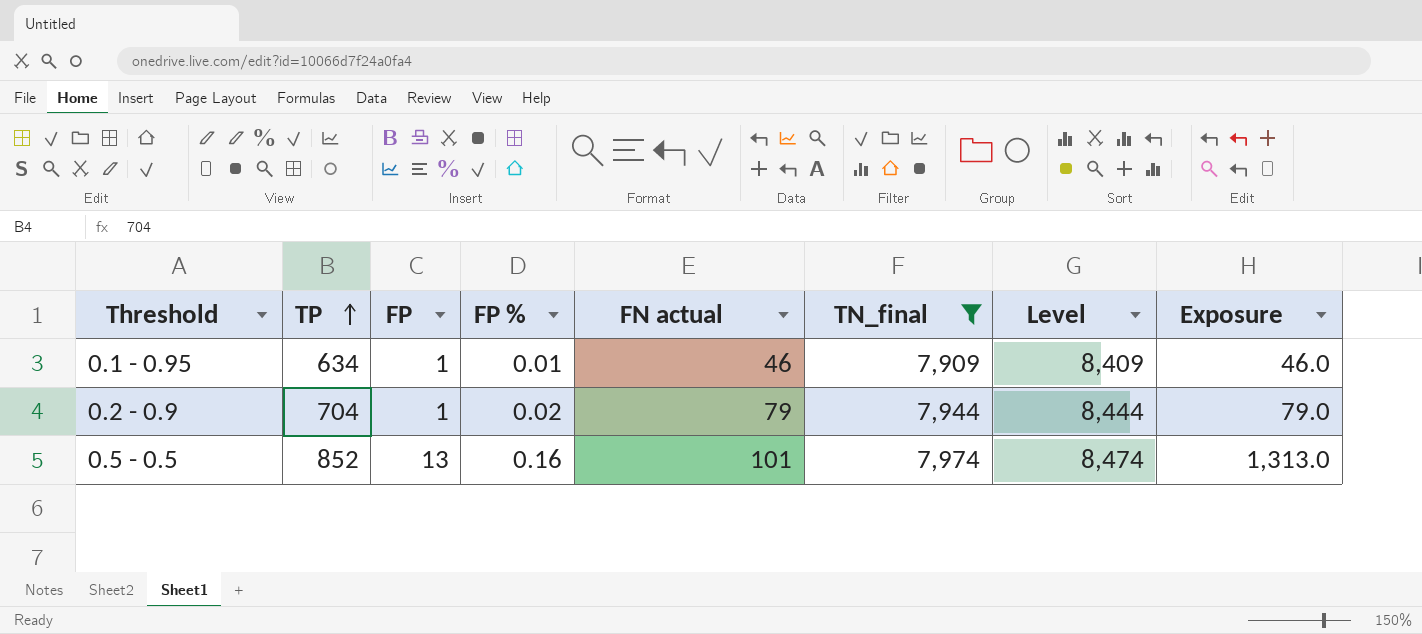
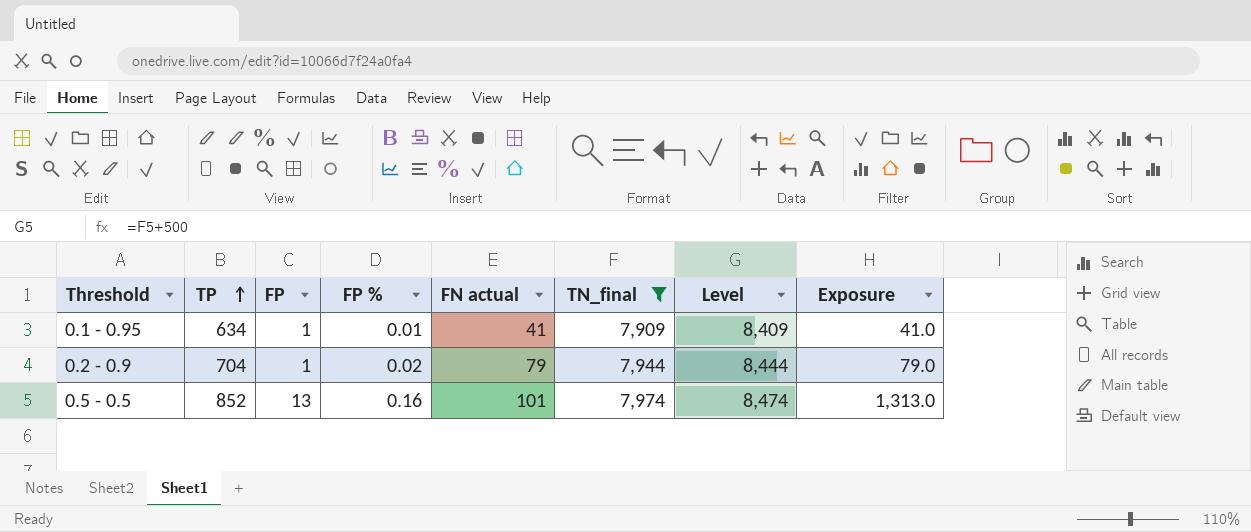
0.1 - 0.95 | FN actual: 46 -> 41
0.1 - 0.95 | Exposure: 46.0 -> 41.0

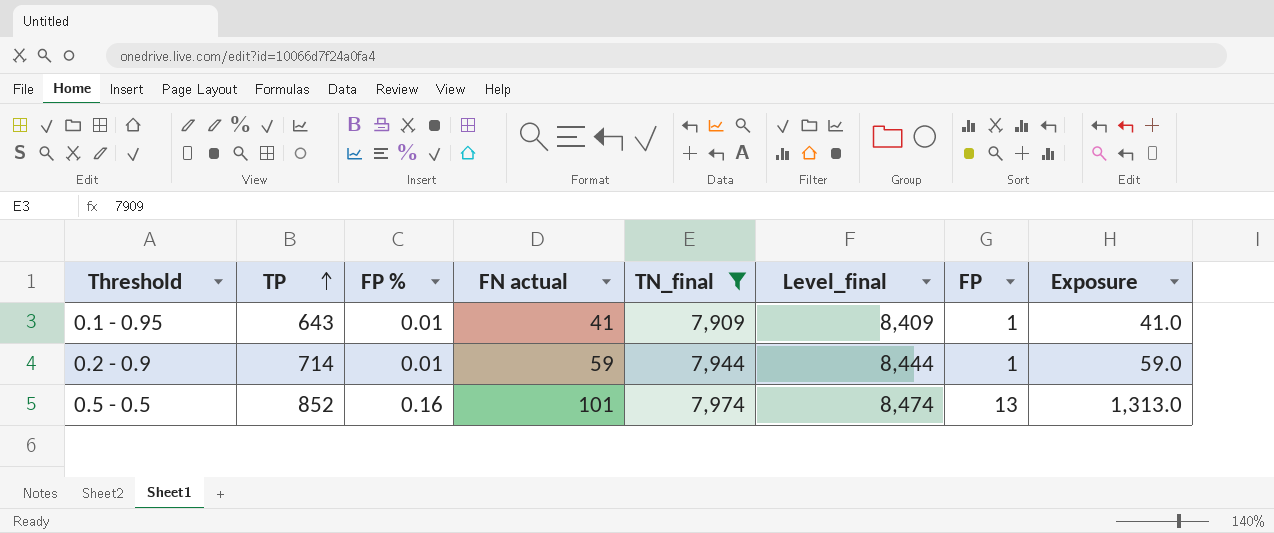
column name: Level -> Level_final
column FP | position: 3 -> 7
0.1 - 0.95 | TP: 634 -> 643
0.2 - 0.9 | TP: 704 -> 714
0.2 - 0.9 | FP %: 0.02 -> 0.01
0.2 - 0.9 | FN actual: 79 -> 59
0.2 - 0.9 | Exposure: 79.0 -> 59.0

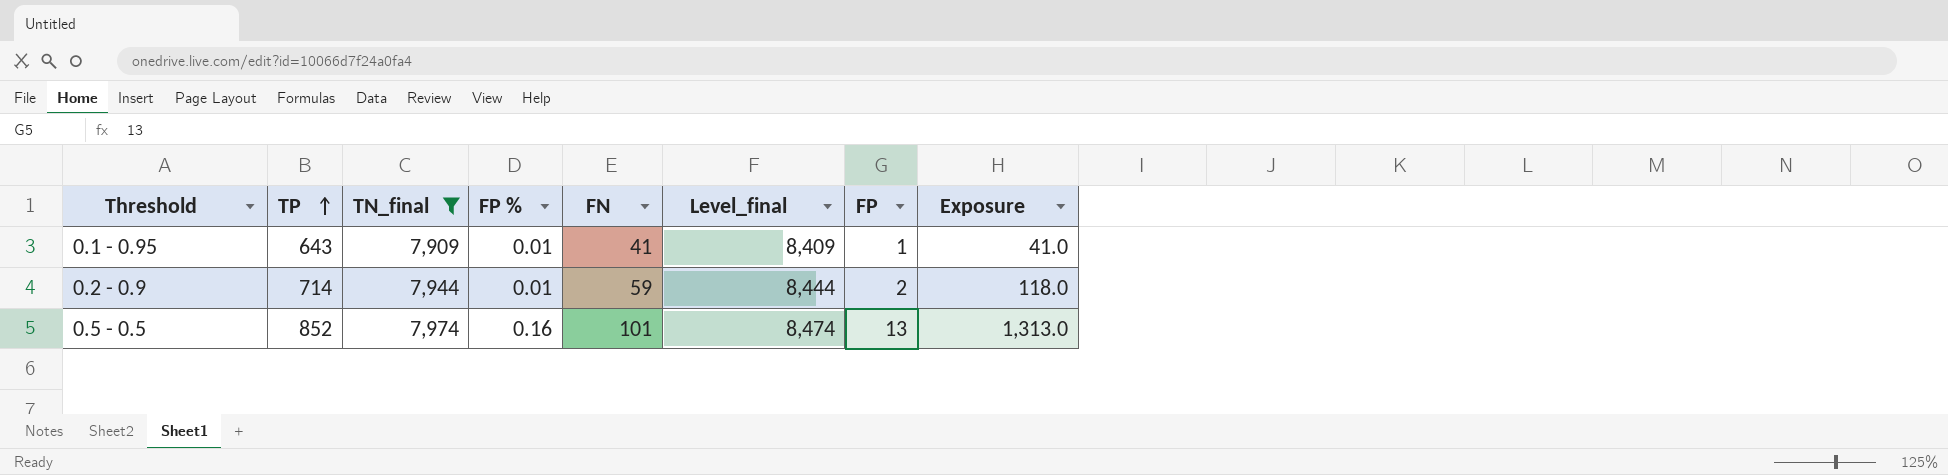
column TN_final | position: 5 -> 3
column name: FN actual -> FN
0.2 - 0.9 | FP: 1 -> 2
0.2 - 0.9 | Exposure: 59.0 -> 118.0

